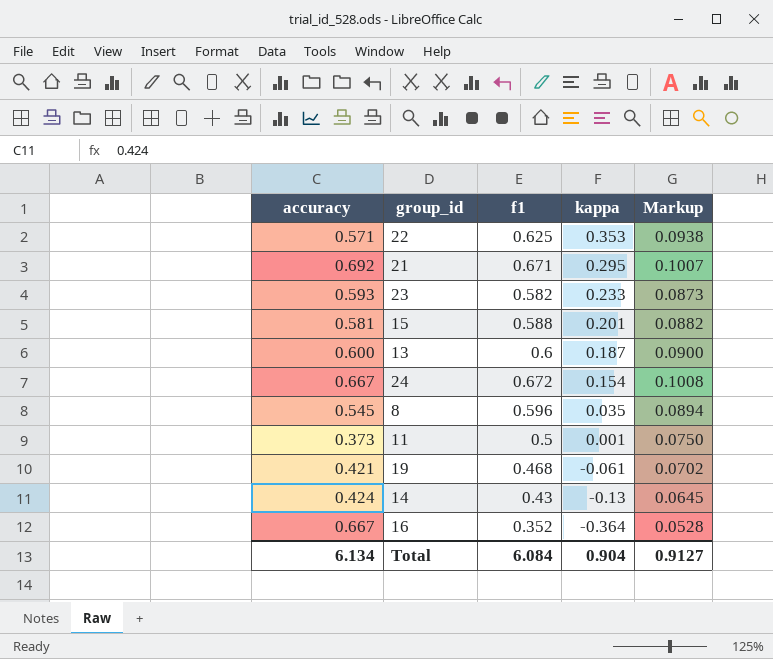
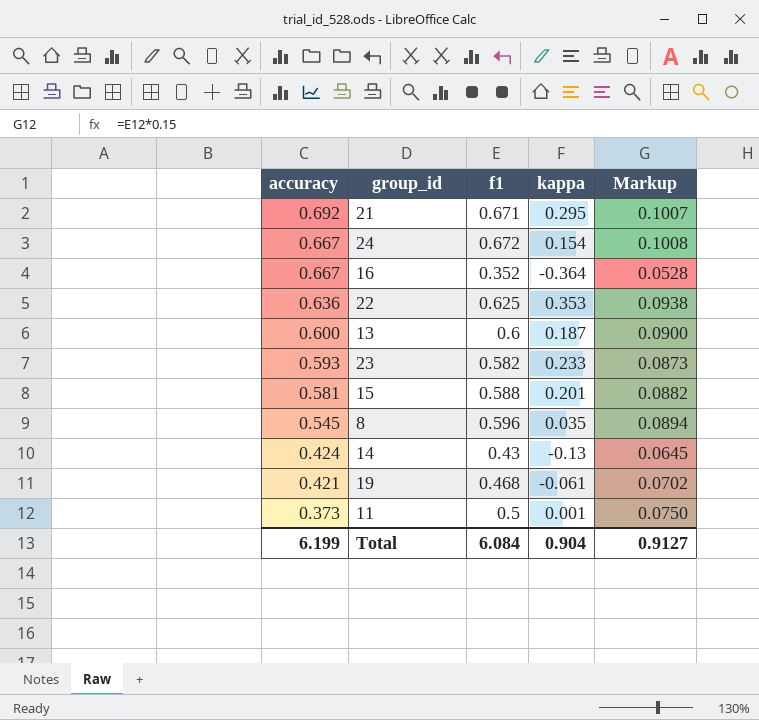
row order: kappa descending -> accuracy descending
22 | accuracy: 0.571 -> 0.636
Total | accuracy: 6.134 -> 6.199

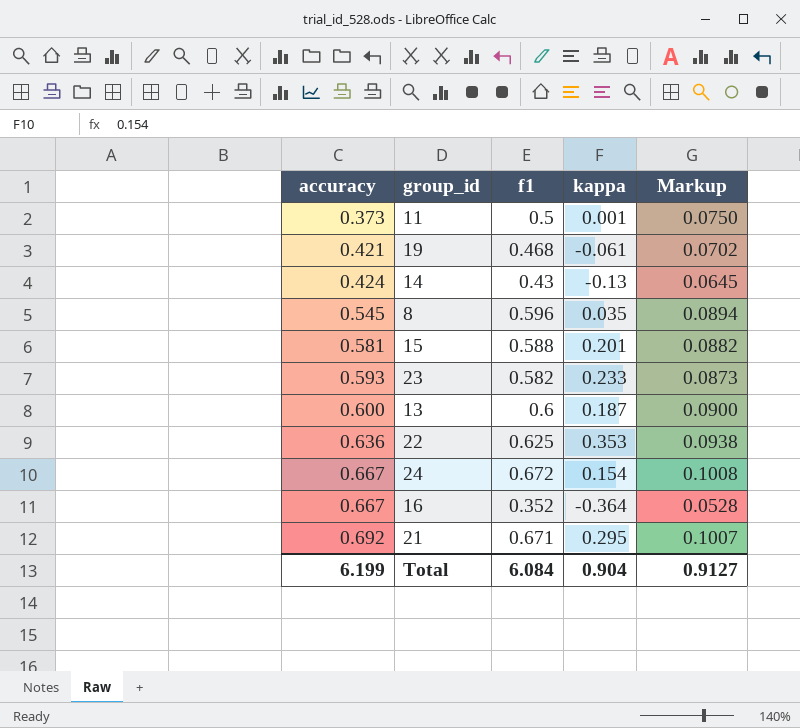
row order: accuracy descending -> accuracy ascending

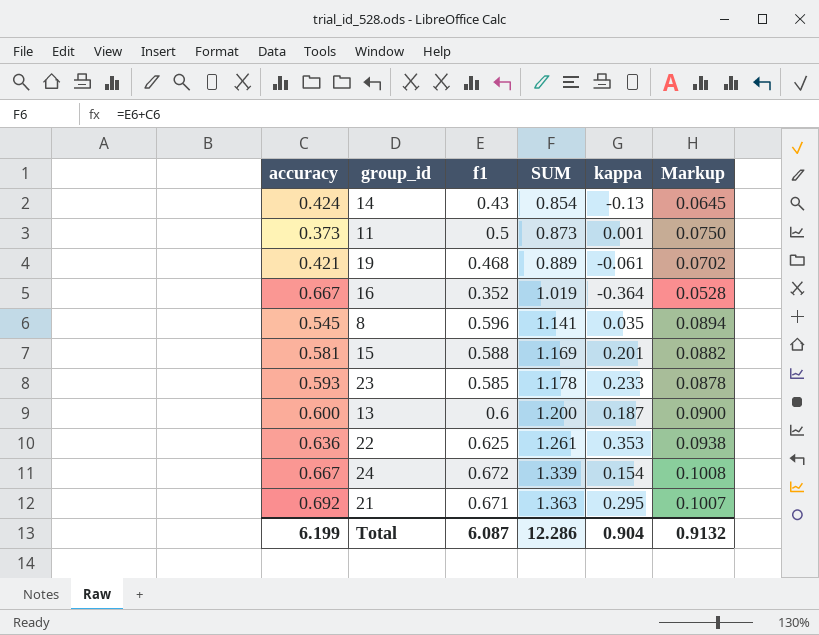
row order: accuracy ascending -> SUM ascending
column SUM | formula: none -> [accuracy] + [f1]
23 | f1: 0.582 -> 0.585
23 | Markup: 0.0873 -> 0.0878
Total | f1: 6.084 -> 6.087
Total | Markup: 0.9127 -> 0.9132

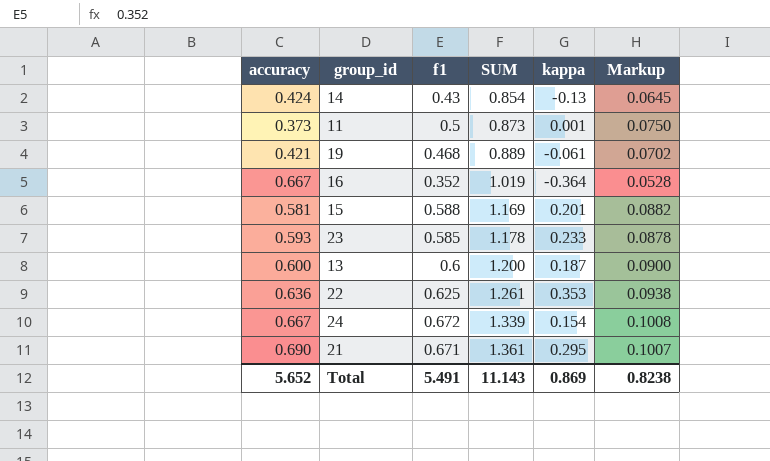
row 8: 0.545 | 0.596 | 1.141 | 0.035 | 0.0894 -> none
21 | accuracy: 0.692 -> 0.690
21 | SUM: 1.363 -> 1.361
Total | accuracy: 6.199 -> 5.652
Total | f1: 6.087 -> 5.491
Total | SUM: 12.286 -> 11.143
Total | kappa: 0.904 -> 0.869
Total | Markup: 0.9132 -> 0.8238

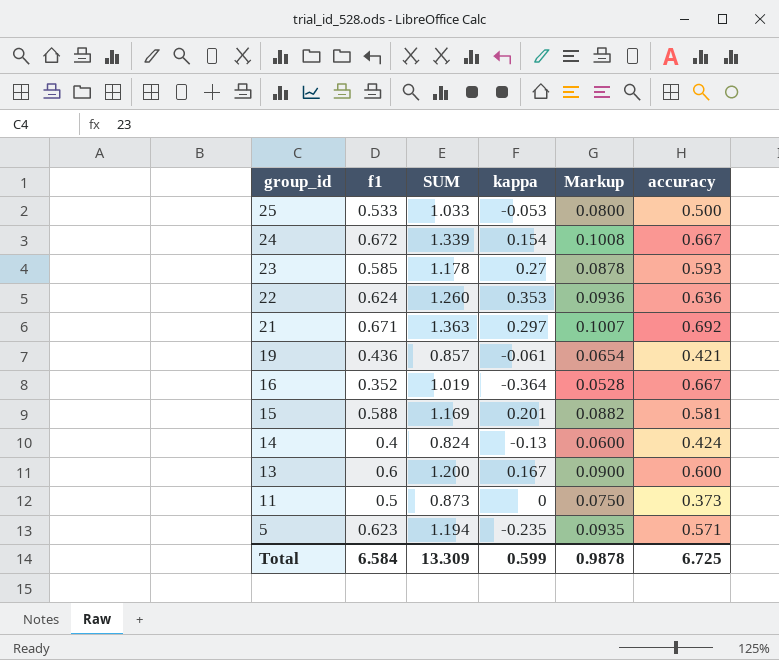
row order: SUM ascending -> group_id descending
column accuracy | position: 1 -> 6
row 25: none -> 0.533 | 1.033 | -0.053 | 0.0800 | 0.500
23 | kappa: 0.233 -> 0.27
22 | f1: 0.625 -> 0.624
22 | SUM: 1.261 -> 1.260
22 | Markup: 0.0938 -> 0.0936
21 | SUM: 1.361 -> 1.363
21 | kappa: 0.295 -> 0.297
21 | accuracy: 0.690 -> 0.692
19 | f1: 0.468 -> 0.436
19 | SUM: 0.889 -> 0.857
19 | Markup: 0.0702 -> 0.0654
14 | f1: 0.43 -> 0.4
14 | SUM: 0.854 -> 0.824
14 | Markup: 0.0645 -> 0.0600
13 | kappa: 0.187 -> 0.167
11 | kappa: 0.001 -> 0
row 5: none -> 0.623 | 1.194 | -0.235 | 0.0935 | 0.571
Total | f1: 5.491 -> 6.584
Total | SUM: 11.143 -> 13.309
Total | kappa: 0.869 -> 0.599
Total | Markup: 0.8238 -> 0.9878
Total | accuracy: 5.652 -> 6.725

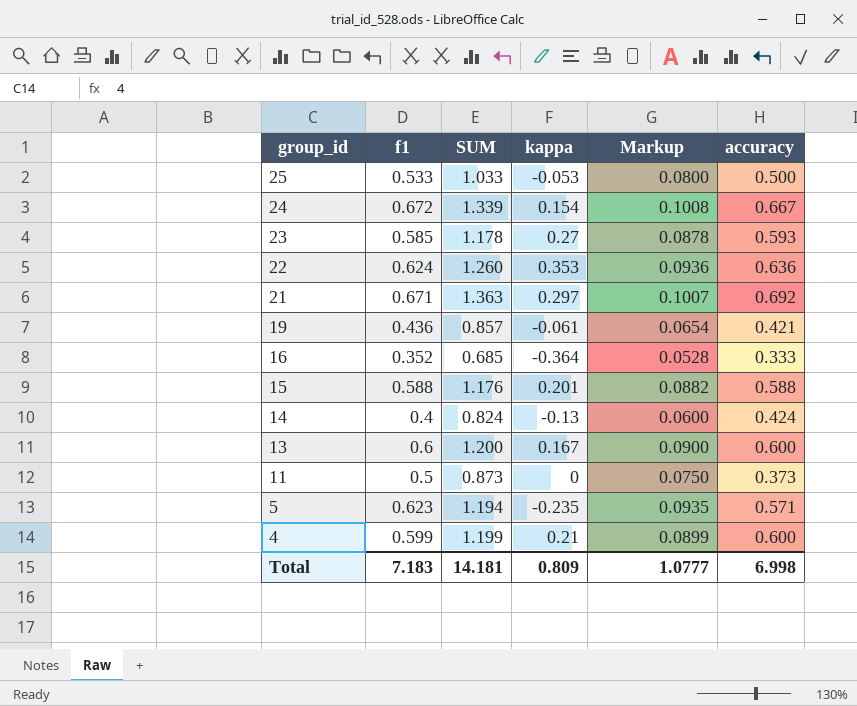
16 | SUM: 1.019 -> 0.685
16 | accuracy: 0.667 -> 0.333
15 | SUM: 1.169 -> 1.176
15 | accuracy: 0.581 -> 0.588
row 4: none -> 0.599 | 1.199 | 0.21 | 0.0899 | 0.600
Total | f1: 6.584 -> 7.183
Total | SUM: 13.309 -> 14.181
Total | kappa: 0.599 -> 0.809
Total | Markup: 0.9878 -> 1.0777
Total | accuracy: 6.725 -> 6.998

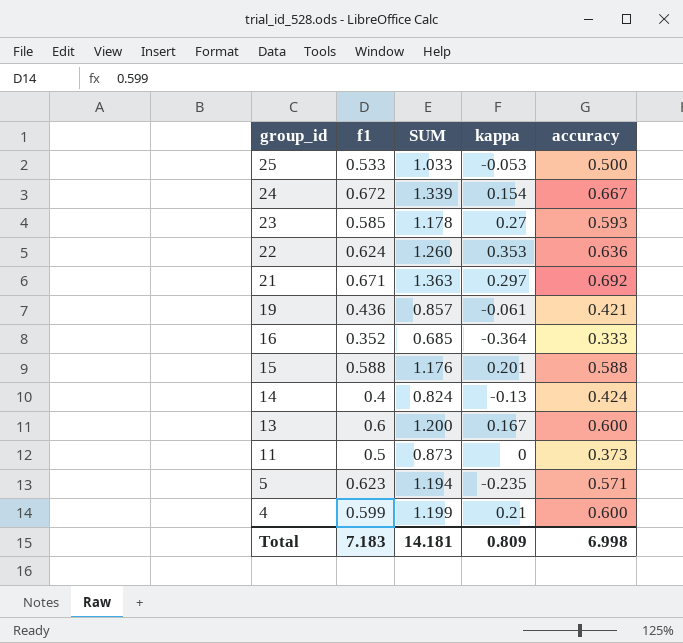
column Markup | formula: [f1] * 0.15 -> none

